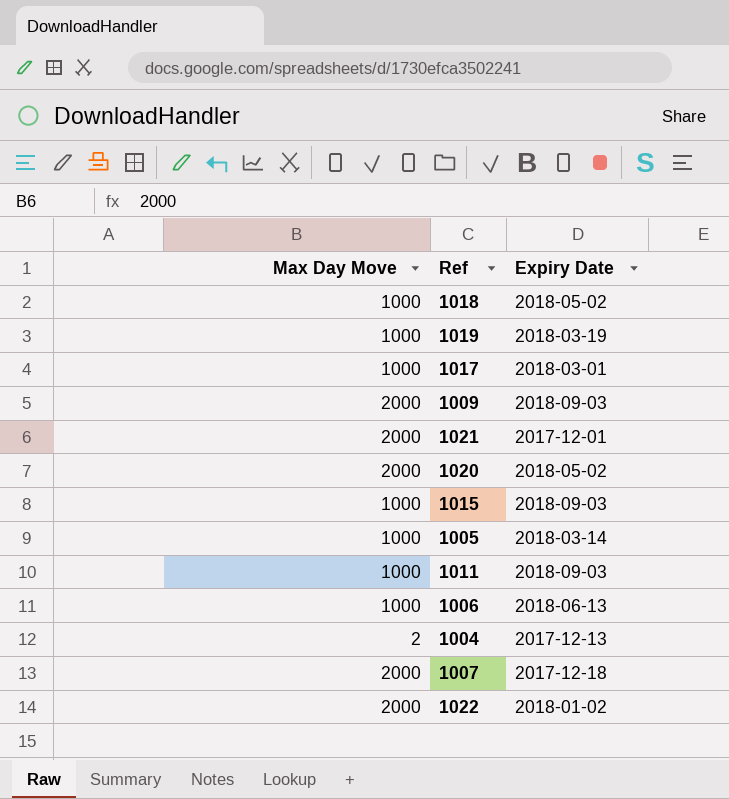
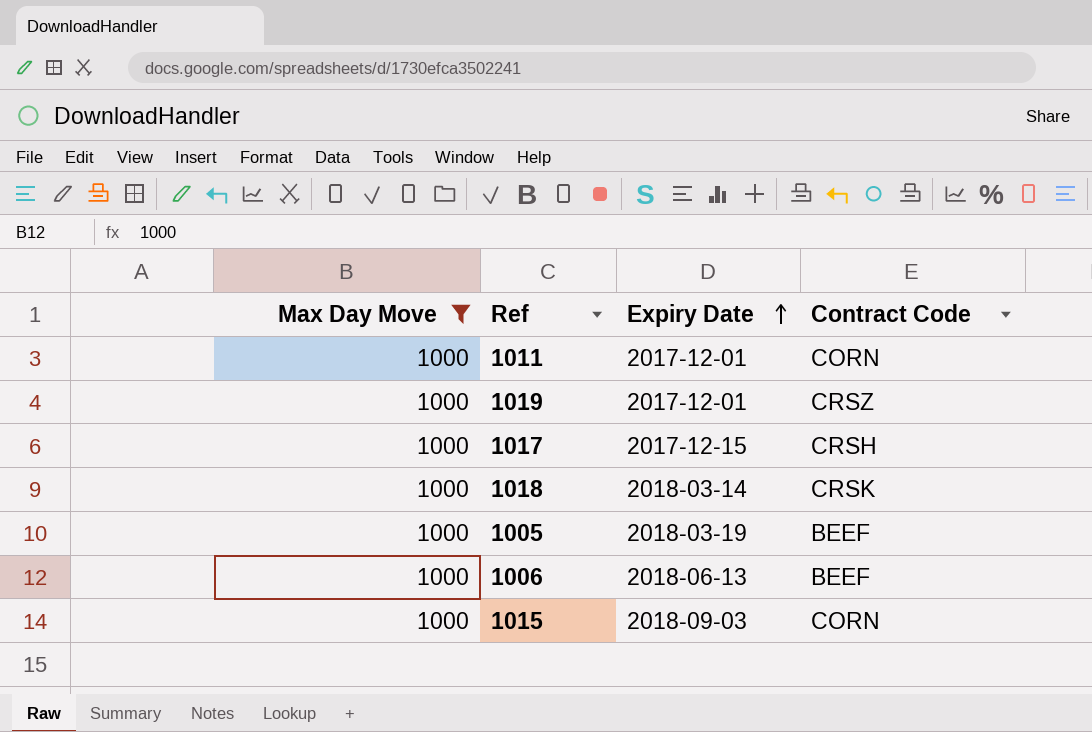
filter: none -> Max Day Move = 1000
row order: none -> Expiry Date ascending
column Contract Code | position: none -> 4
1011 | Expiry Date: 2018-09-03 -> 2017-12-01
1019 | Expiry Date: 2018-03-19 -> 2017-12-01
1017 | Expiry Date: 2018-03-01 -> 2017-12-15
1018 | Expiry Date: 2018-05-02 -> 2018-03-14
1005 | Expiry Date: 2018-03-14 -> 2018-03-19

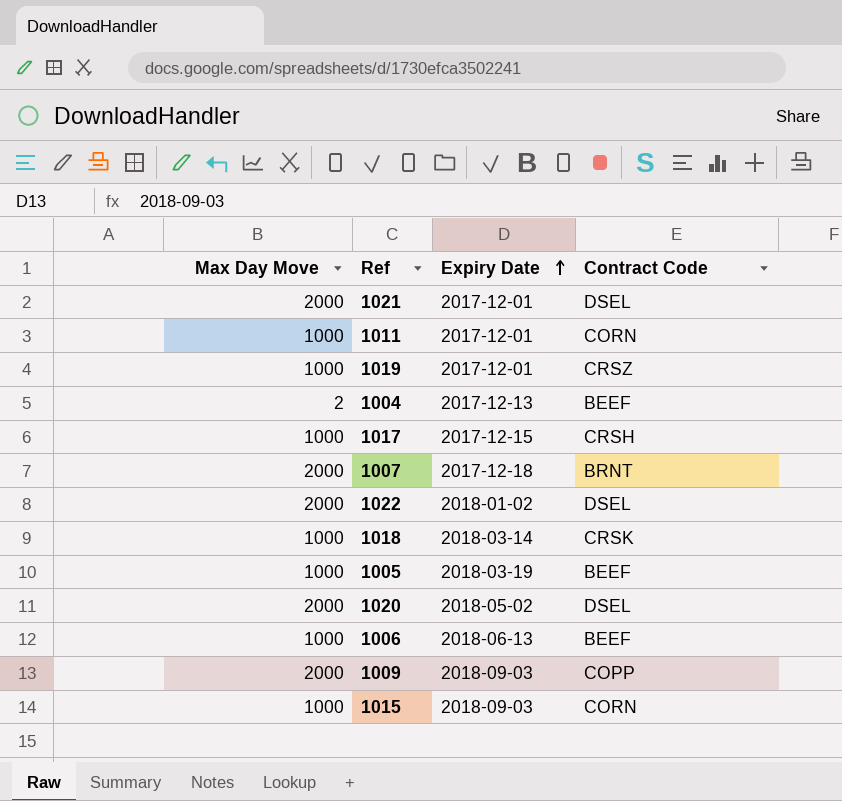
filter: Max Day Move = 1000 -> none

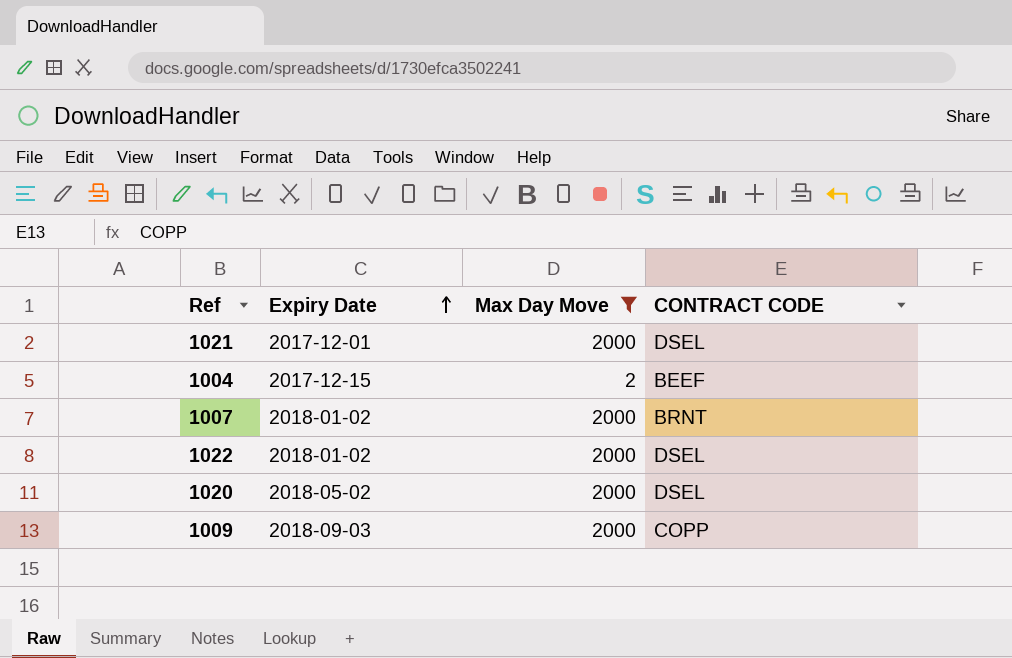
filter: none -> Max Day Move != 1000
column Max Day Move | position: 1 -> 3
column name: Contract Code -> CONTRACT CODE
1004 | Expiry Date: 2017-12-13 -> 2017-12-15
1007 | Expiry Date: 2017-12-18 -> 2018-01-02

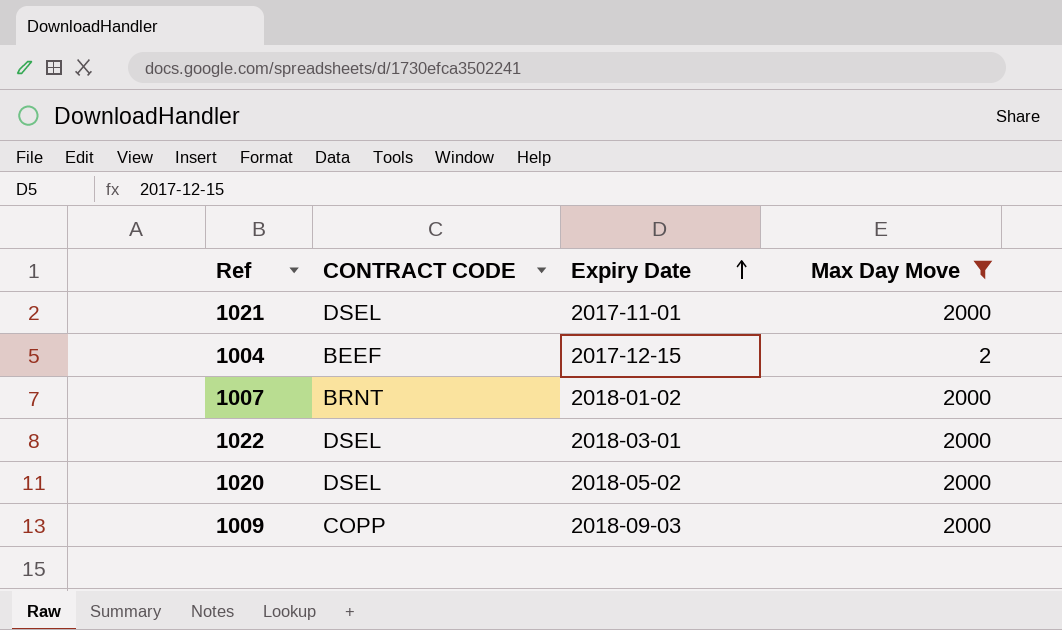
column CONTRACT CODE | position: 4 -> 2
1021 | Expiry Date: 2017-12-01 -> 2017-11-01
1022 | Expiry Date: 2018-01-02 -> 2018-03-01

